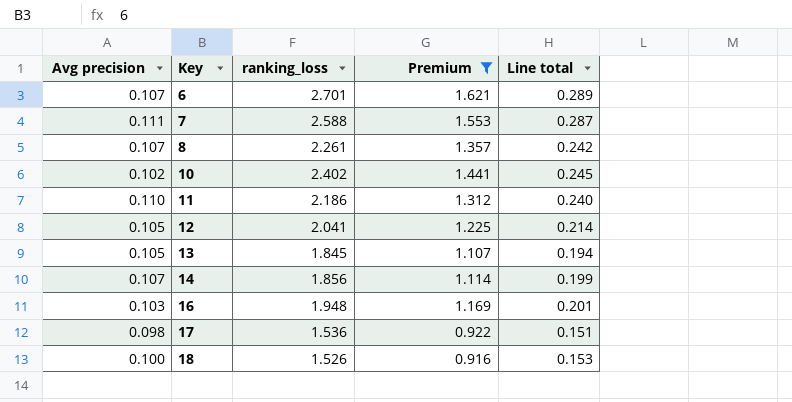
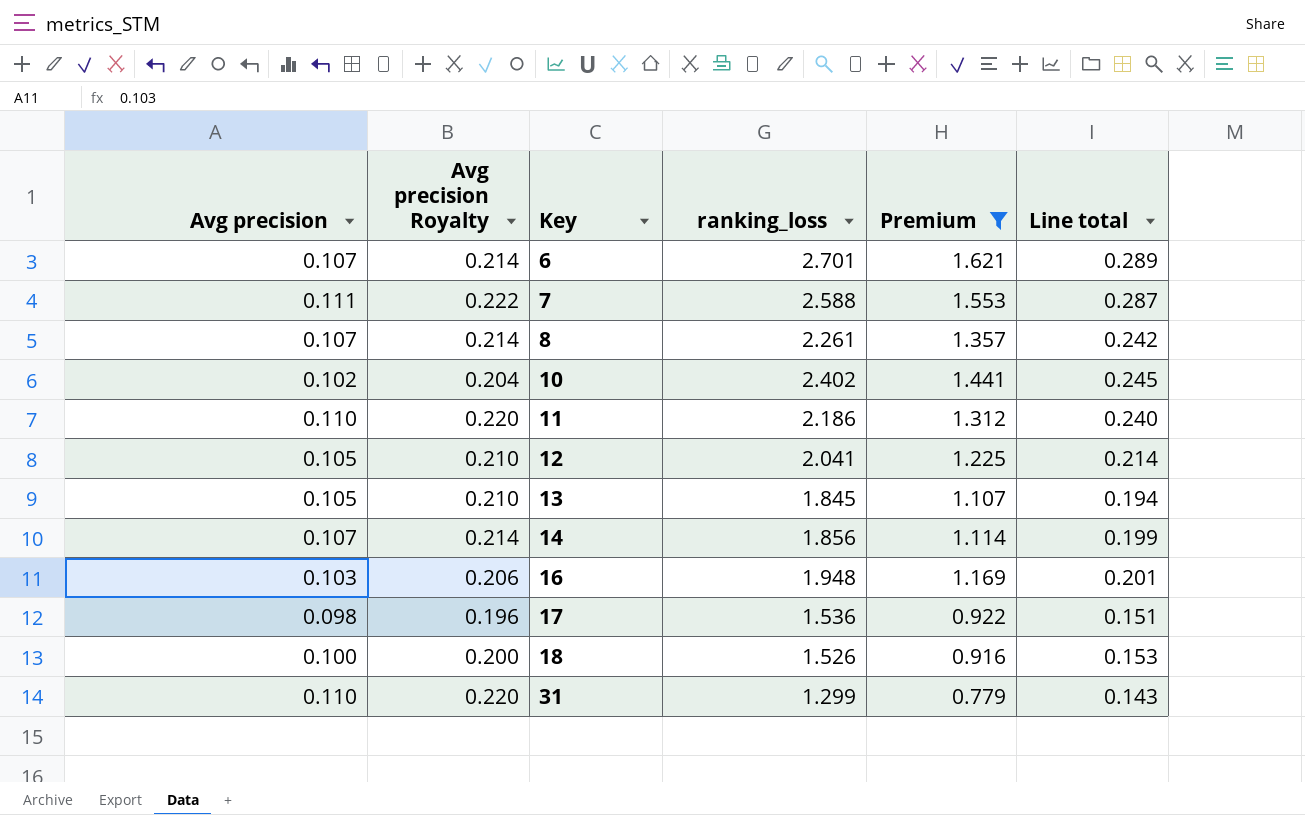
column Avg precision Royalty | formula: none -> [Avg precision] * 2
row 31: none -> 0.110 | 0.220 | 1.299 | 0.779 | 0.143

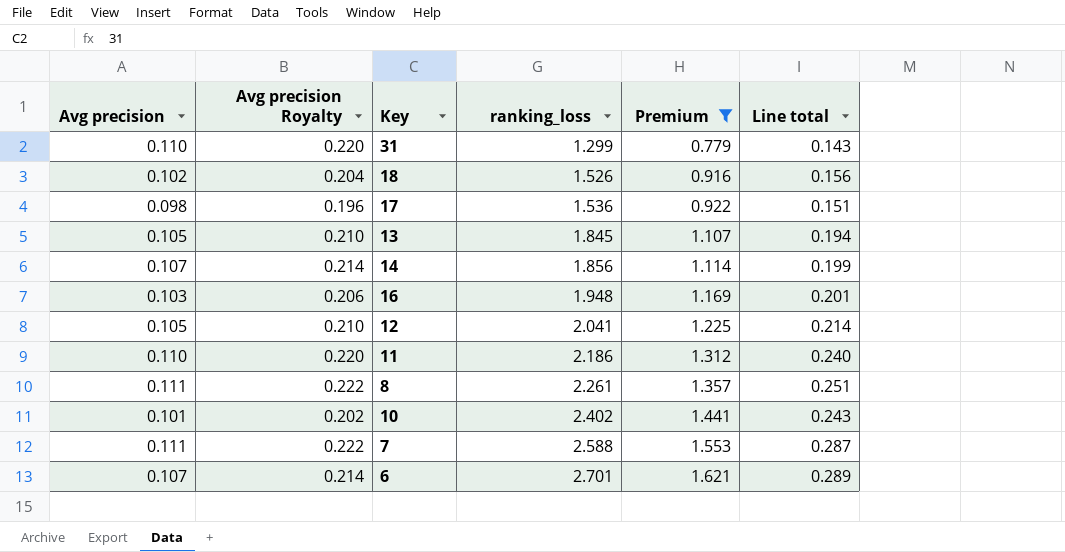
row order: Key ascending -> ranking_loss ascending
18 | Avg precision: 0.100 -> 0.102
18 | Avg precision Royalty: 0.200 -> 0.204
18 | Line total: 0.153 -> 0.156
8 | Avg precision: 0.107 -> 0.111
8 | Avg precision Royalty: 0.214 -> 0.222
8 | Line total: 0.242 -> 0.251
10 | Avg precision: 0.102 -> 0.101
10 | Avg precision Royalty: 0.204 -> 0.202
10 | Line total: 0.245 -> 0.243

